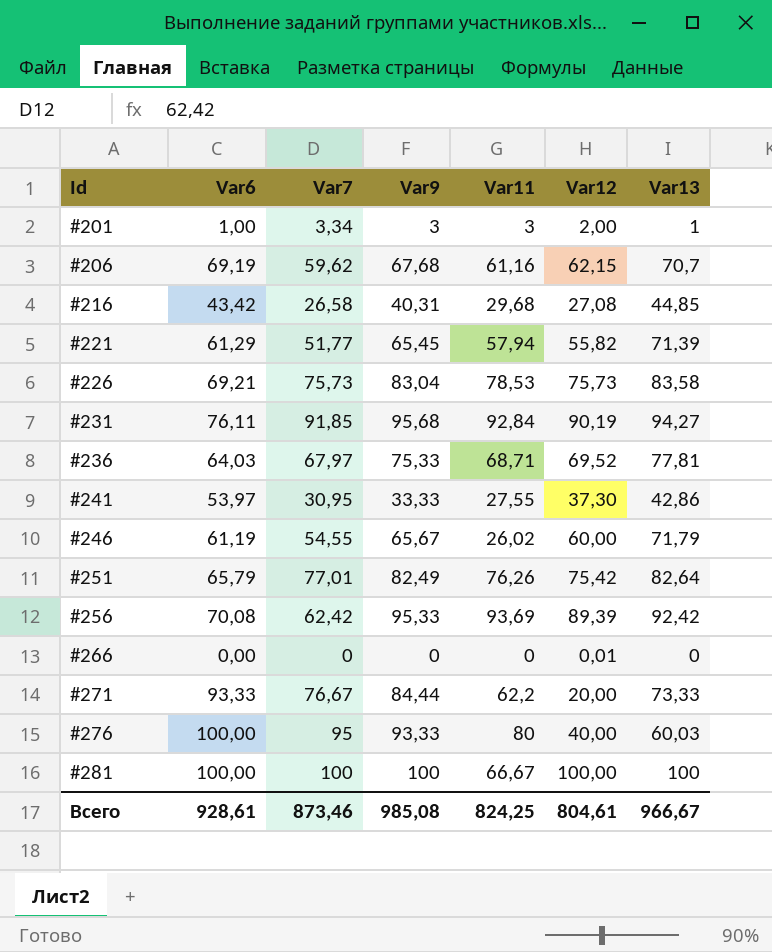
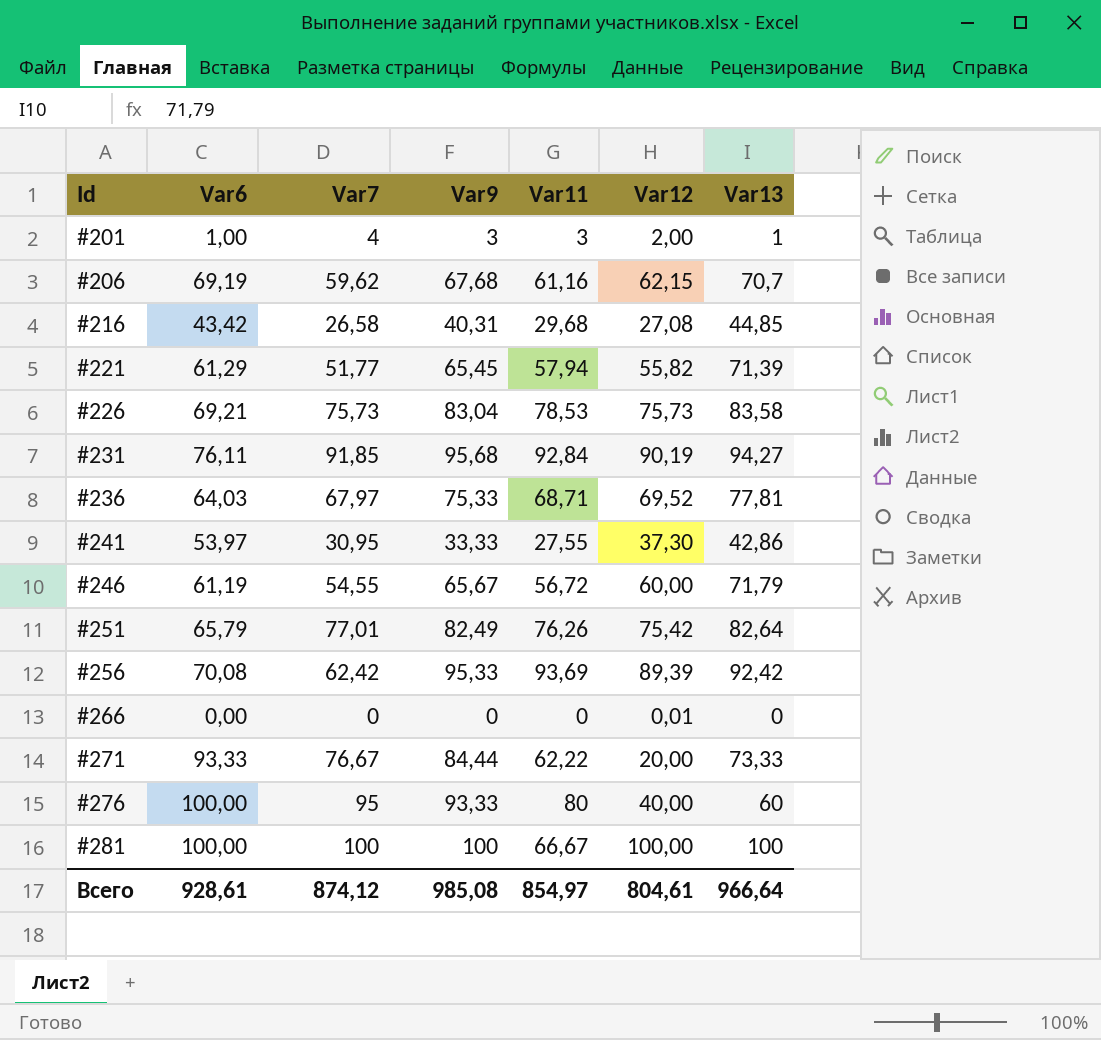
#201 | Var7: 3,34 -> 4
#246 | Var11: 26,02 -> 56,72
#271 | Var11: 62,2 -> 62,22
#276 | Var13: 60,03 -> 60
Всего | Var7: 873,46 -> 874,12
Всего | Var11: 824,25 -> 854,97
Всего | Var13: 966,67 -> 966,64

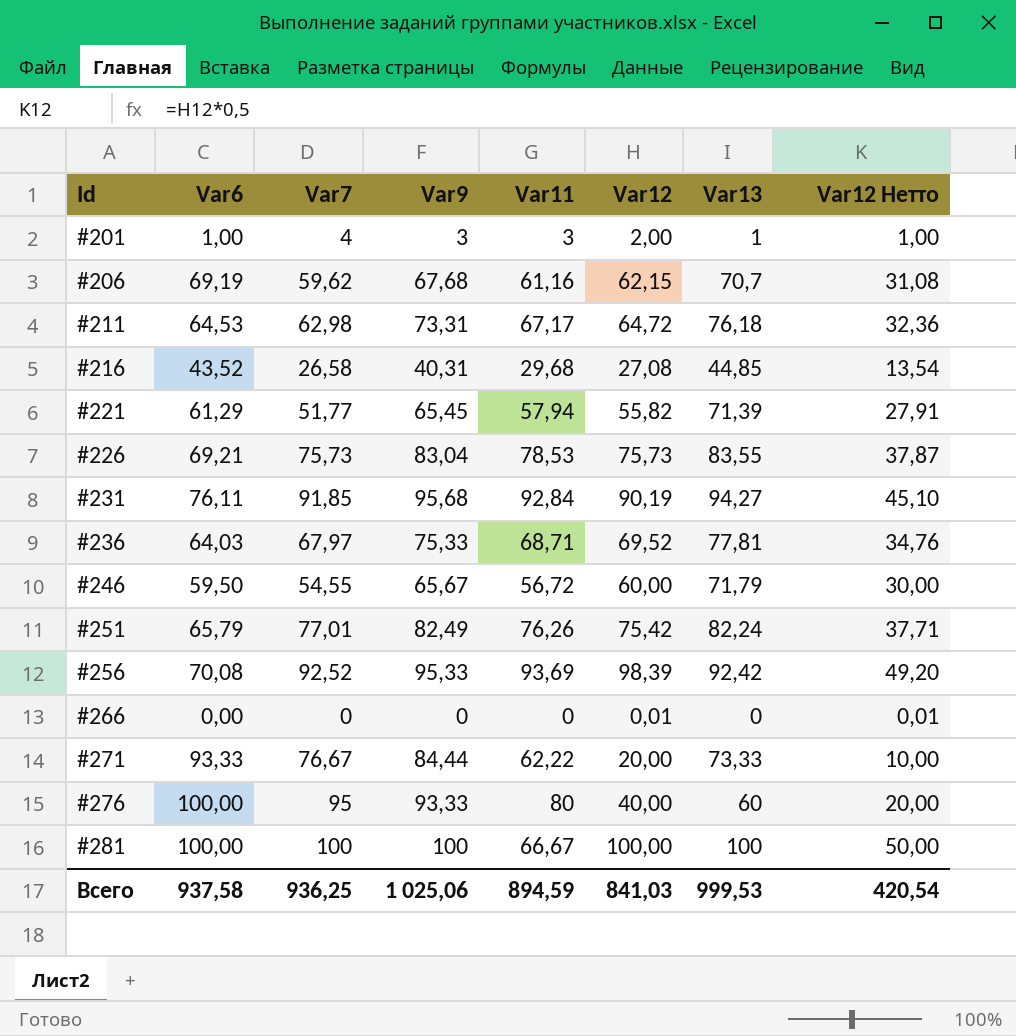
column Var12 Нетто | formula: none -> [Var12] * 0,5
row #241: 53,97 | 30,95 | 33,33 | 27,55 | 37,30 | 42,86 -> none
row #211: none -> 64,53 | 62,98 | 73,31 | 67,17 | 64,72 | 76,18 | 32,36
#216 | Var6: 43,42 -> 43,52
#226 | Var13: 83,58 -> 83,55
#246 | Var6: 61,19 -> 59,50
#251 | Var13: 82,64 -> 82,24
#256 | Var7: 62,42 -> 92,52
#256 | Var12: 89,39 -> 98,39
Всего | Var6: 928,61 -> 937,58
Всего | Var7: 874,12 -> 936,25
Всего | Var9: 985,08 -> 1 025,06
Всего | Var11: 854,97 -> 894,59
Всего | Var12: 804,61 -> 841,03
Всего | Var13: 966,64 -> 999,53

